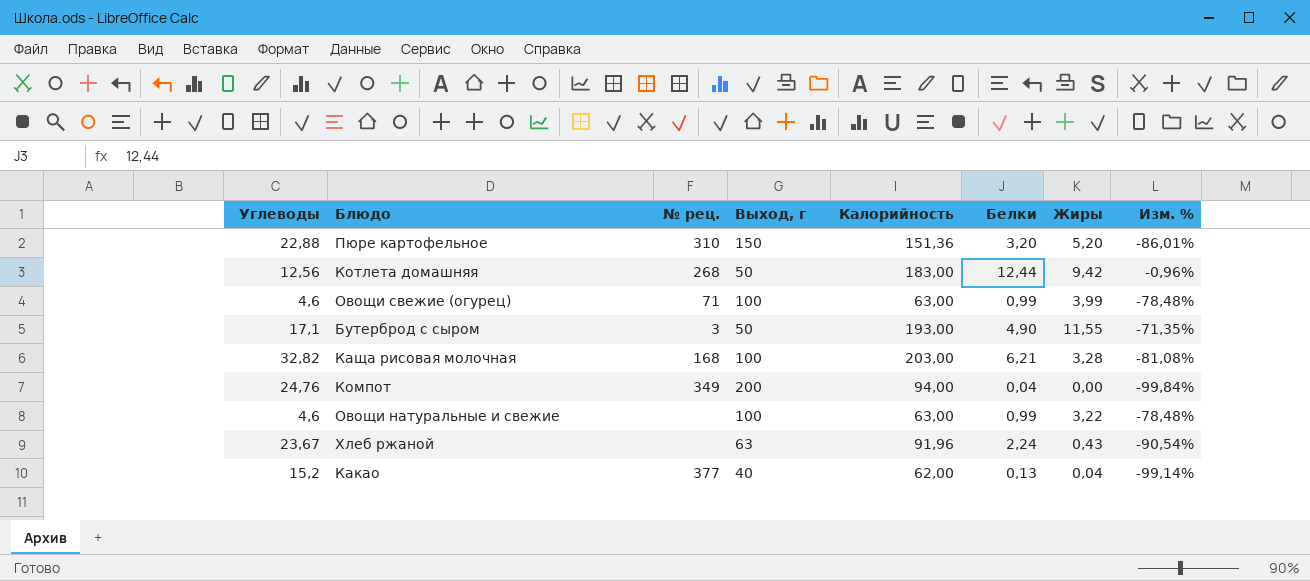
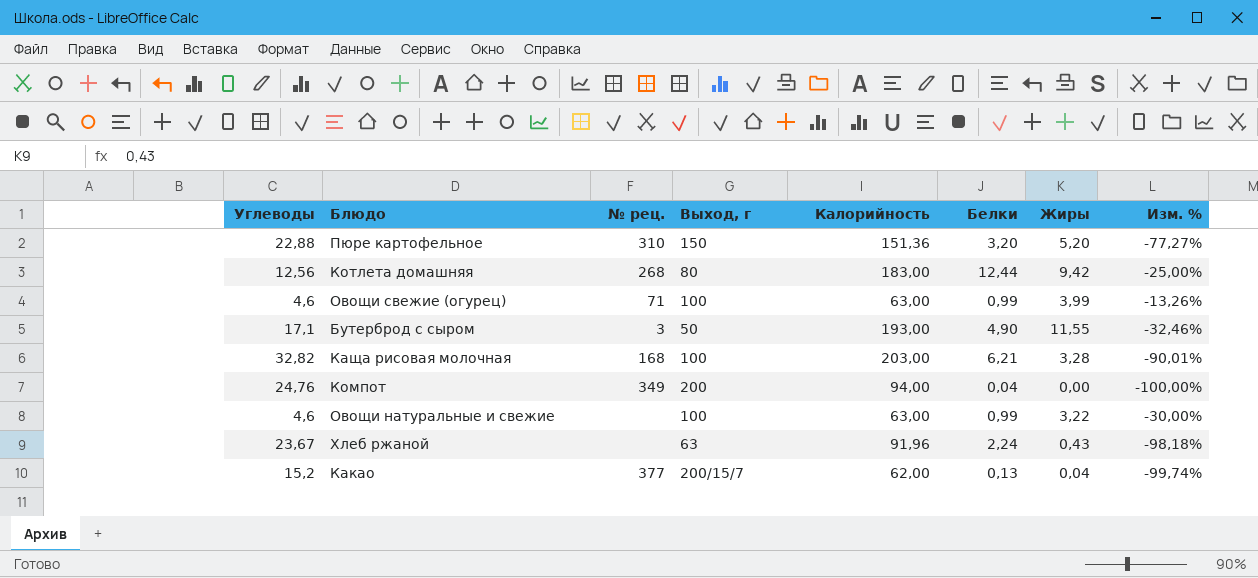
column Изм. % | formula: ([Белки] - [Углеводы]) / [Углеводы] -> ([Жиры] - [Углеводы]) / [Углеводы]
Котлета домашняя | Выход, г: 50 -> 80
Какао | Выход, г: 40 -> 200/15/7

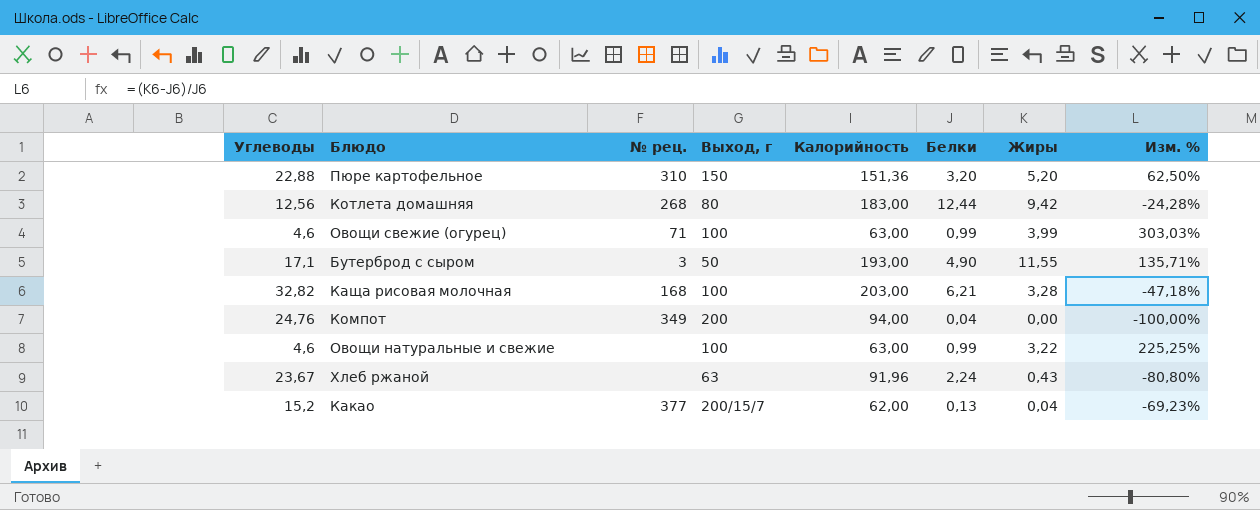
column Изм. % | formula: ([Жиры] - [Углеводы]) / [Углеводы] -> ([Жиры] - [Белки]) / [Белки]

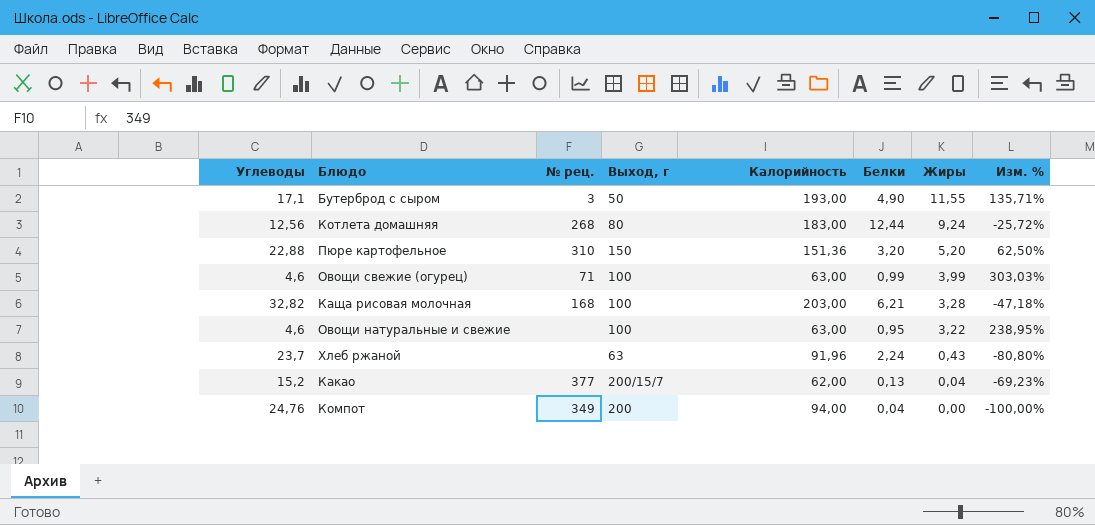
row order: none -> Жиры descending
Котлета домашняя | Жиры: 9,42 -> 9,24
Котлета домашняя | Изм. %: -24,28% -> -25,72%
Овощи натуральные и свежие | Белки: 0,99 -> 0,95
Овощи натуральные и свежие | Изм. %: 225,25% -> 238,95%
Хлеб ржаной | Углеводы: 23,67 -> 23,7

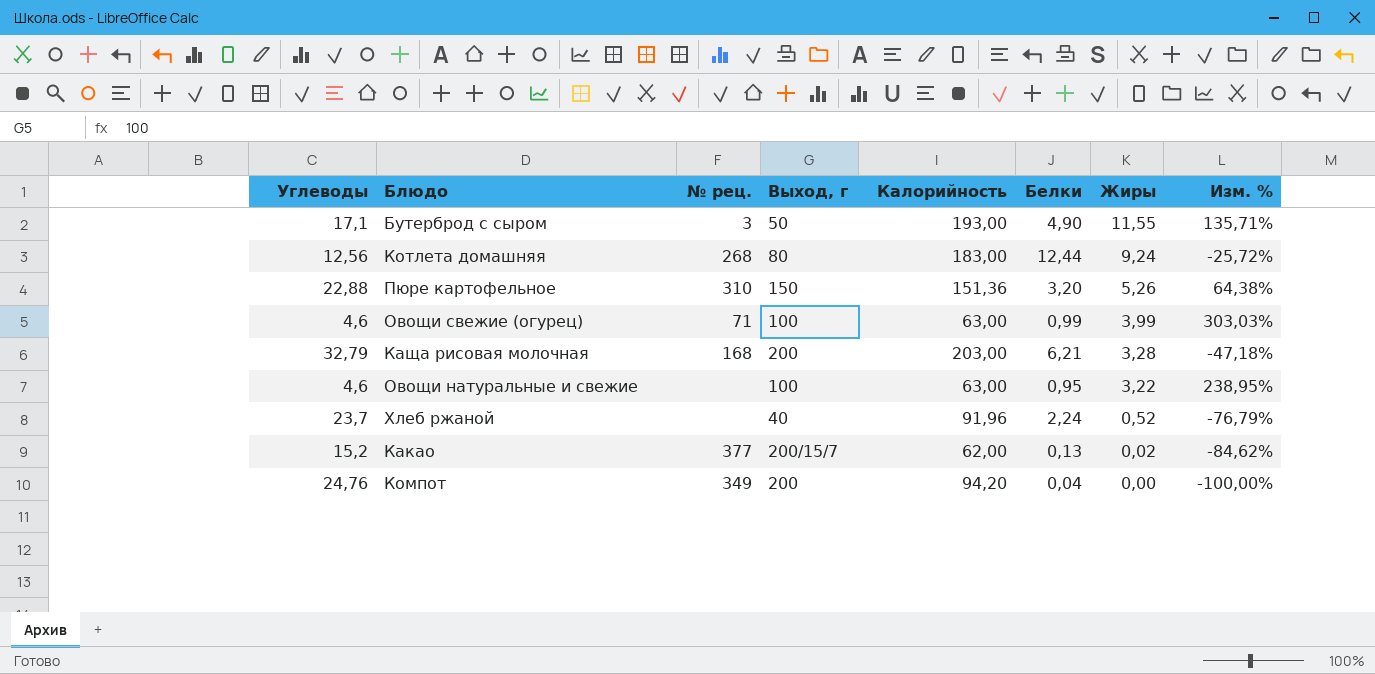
Пюре картофельное | Жиры: 5,20 -> 5,26
Пюре картофельное | Изм. %: 62,50% -> 64,38%
Каща рисовая молочная | Углеводы: 32,82 -> 32,79
Каща рисовая молочная | Выход, г: 100 -> 200
Хлеб ржаной | Выход, г: 63 -> 40
Хлеб ржаной | Жиры: 0,43 -> 0,52
Хлеб ржаной | Изм. %: -80,80% -> -76,79%
Какао | Жиры: 0,04 -> 0,02
Какао | Изм. %: -69,23% -> -84,62%
Компот | Калорийность: 94,00 -> 94,20

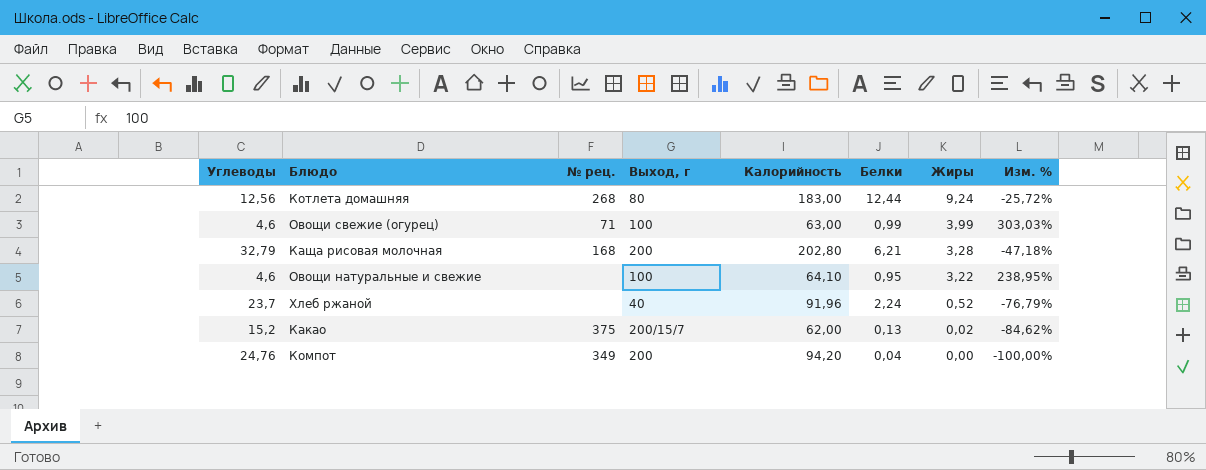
row Бутерброд с сыром: 17,1 | 3 | 50 | 193,00 | 4,90 | 11,55 | 135,71% -> none
row Пюре картофельное: 22,88 | 310 | 150 | 151,36 | 3,20 | 5,26 | 64,38% -> none
Каща рисовая молочная | Калорийность: 203,00 -> 202,80
Овощи натуральные и свежие | Калорийность: 63,00 -> 64,10
Какао | № рец.: 377 -> 375

